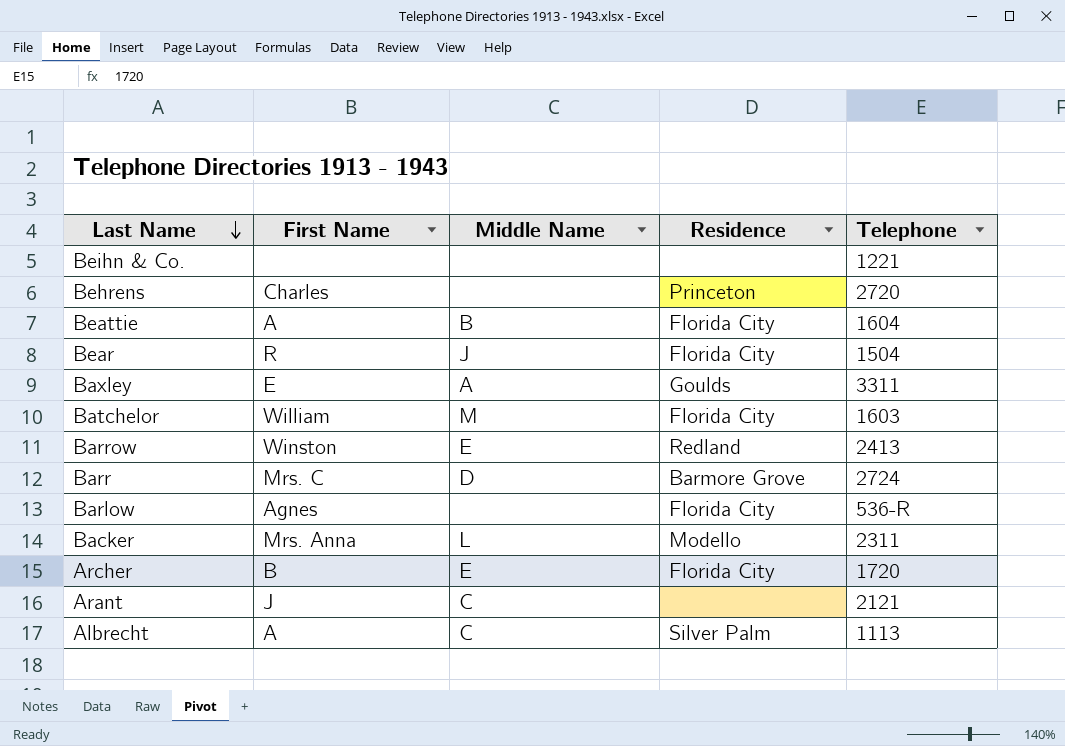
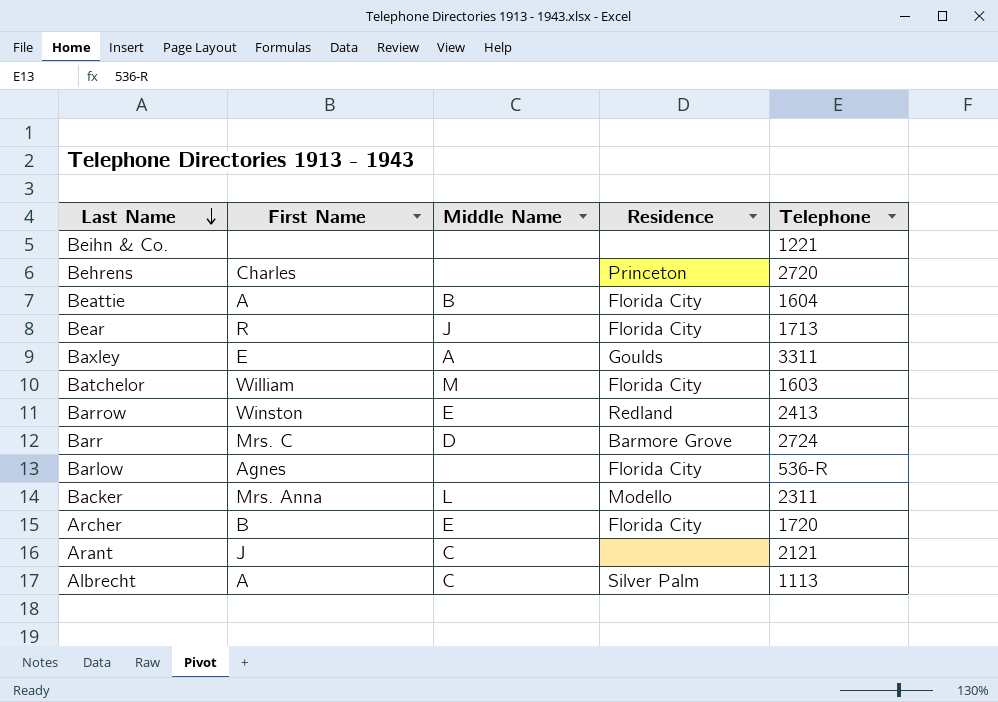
Bear | Telephone: 1504 -> 1713

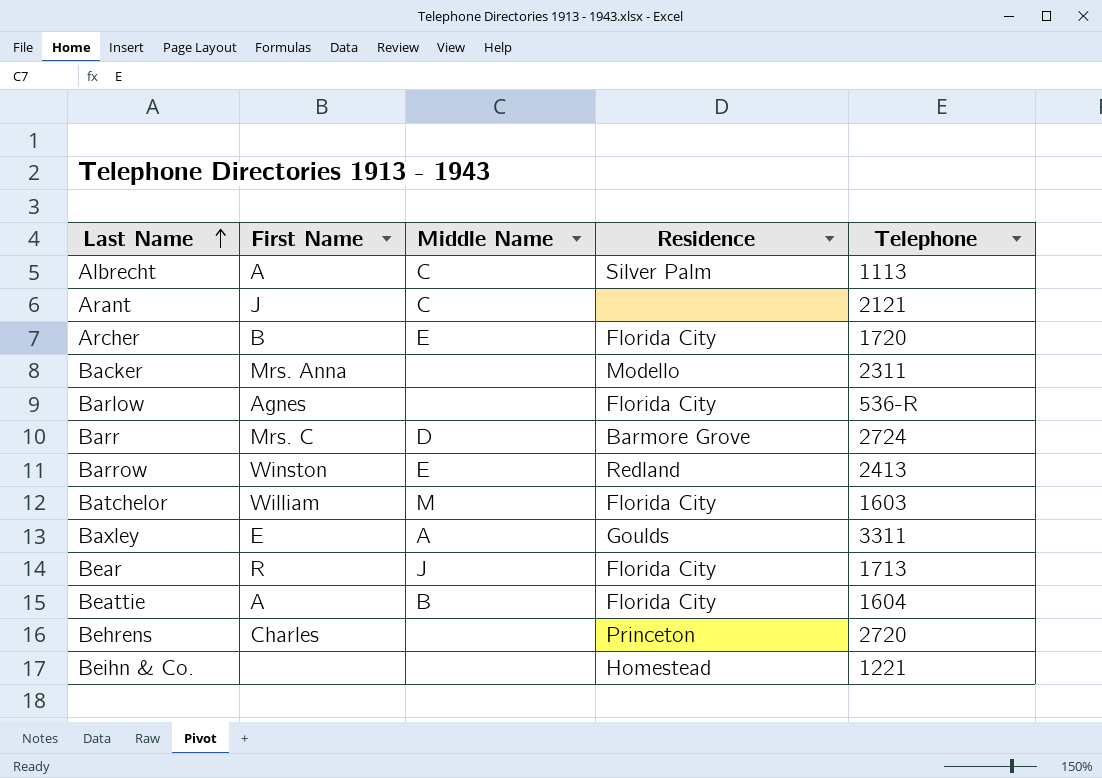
row order: Last Name descending -> Last Name ascending
Backer | Middle Name: L -> none
Beihn & Co. | Residence: none -> Homestead

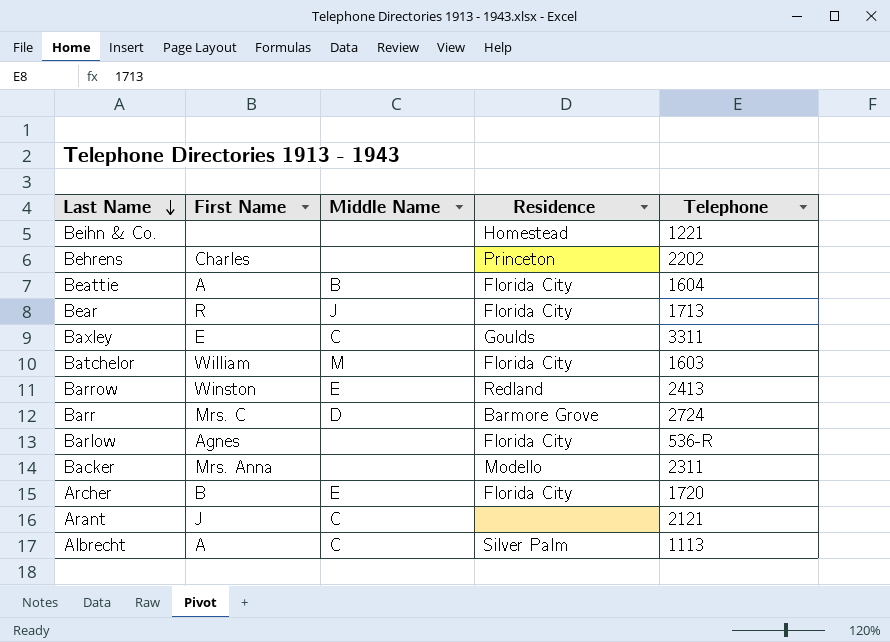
row order: Last Name ascending -> Last Name descending
Behrens | Telephone: 2720 -> 2202
Baxley | Middle Name: A -> C

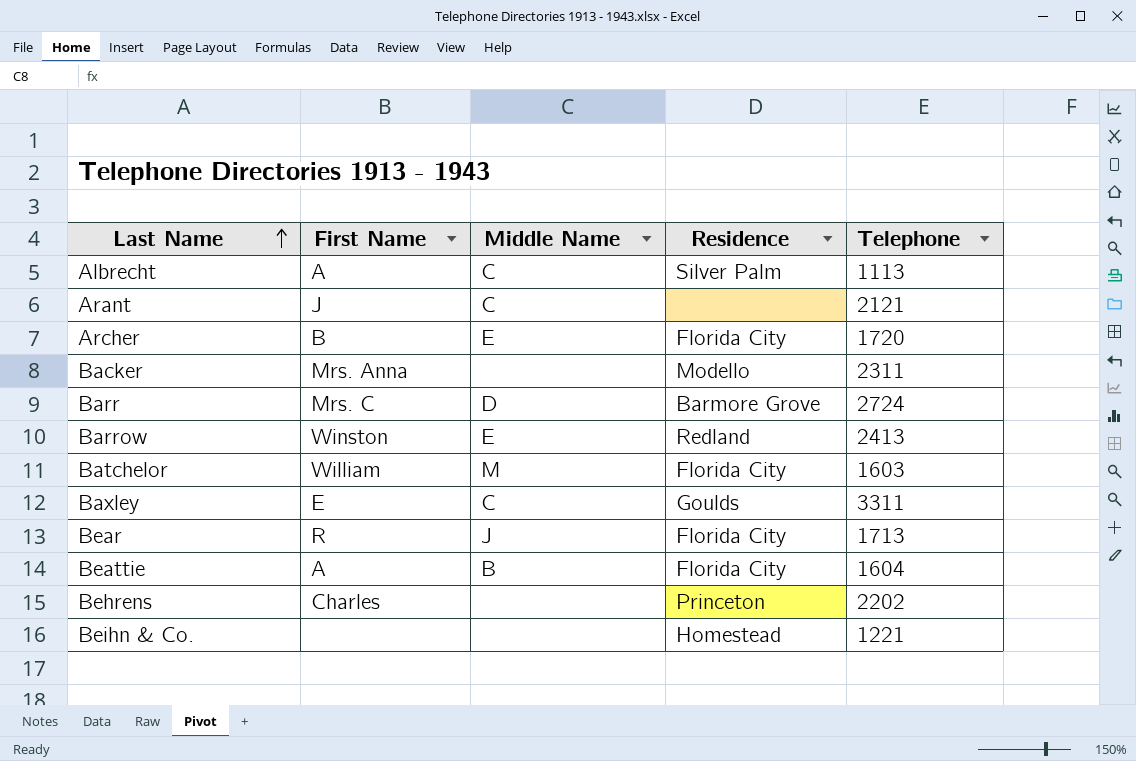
row order: Last Name descending -> Last Name ascending
row Barlow: Agnes | none | Florida City | 536-R -> none

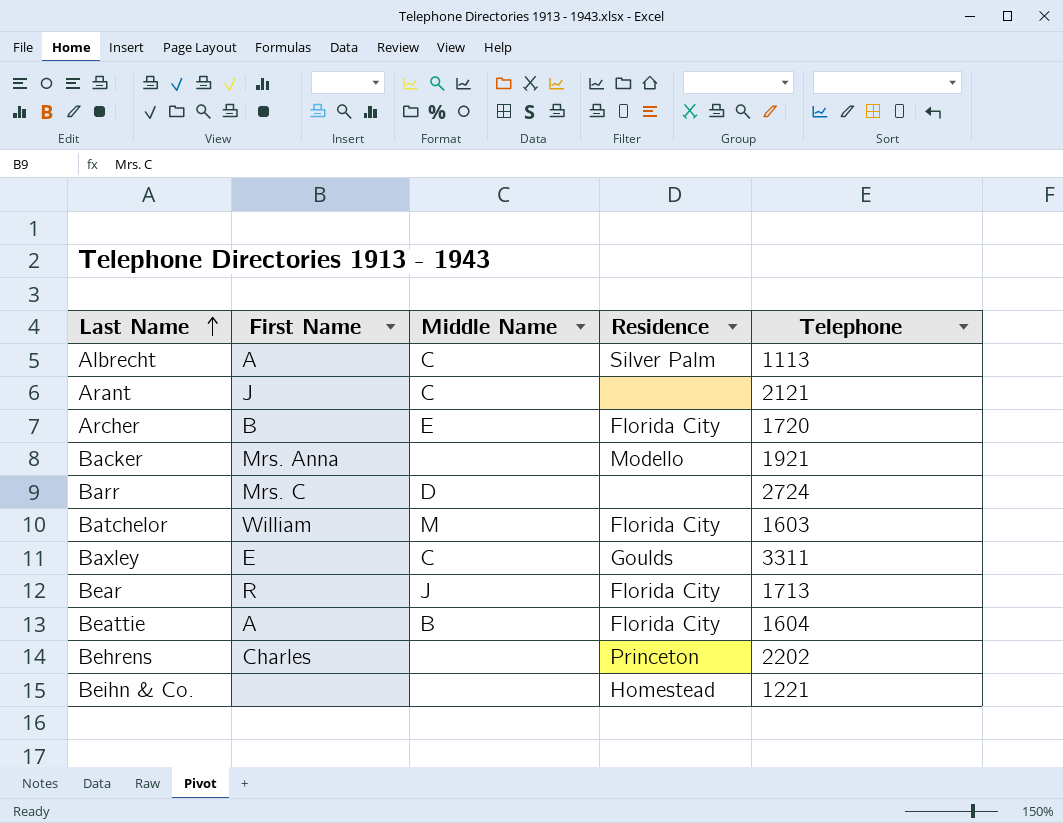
row Barrow: Winston | E | Redland | 2413 -> none
Backer | Telephone: 2311 -> 1921
Barr | Residence: Barmore Grove -> none

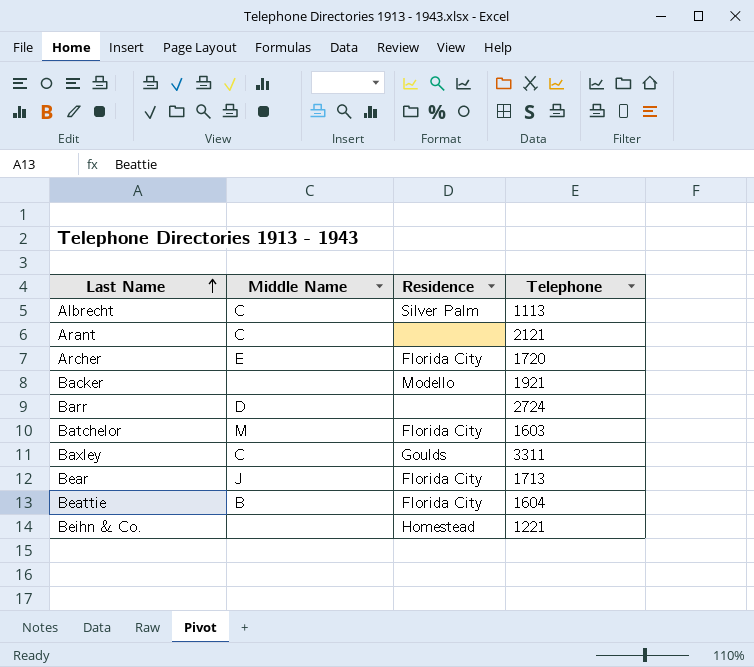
column First Name | position: 2 -> none
row Behrens: Charles | none | Princeton | 2202 -> none

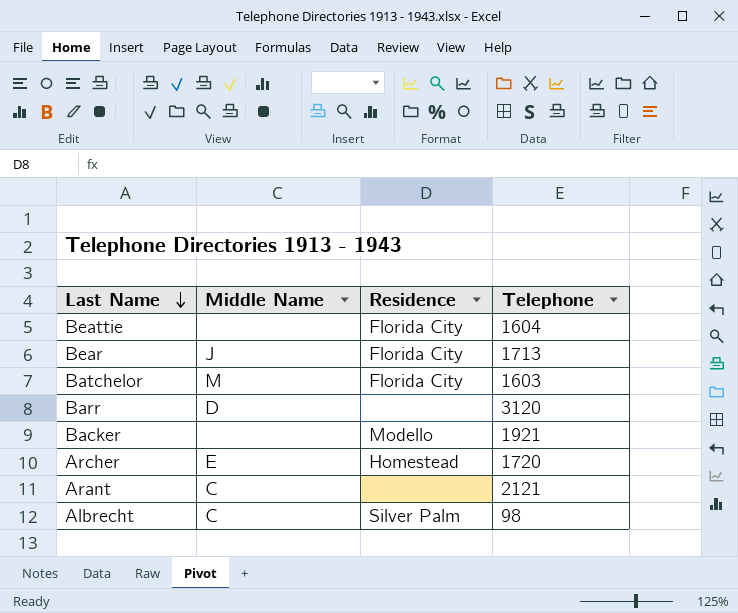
row order: Last Name ascending -> Last Name descending
row Baxley: C | Goulds | 3311 -> none
row Beihn & Co.: none | Homestead | 1221 -> none
Beattie | Middle Name: B -> none
Barr | Telephone: 2724 -> 3120
Archer | Residence: Florida City -> Homestead
Albrecht | Telephone: 1113 -> 98

